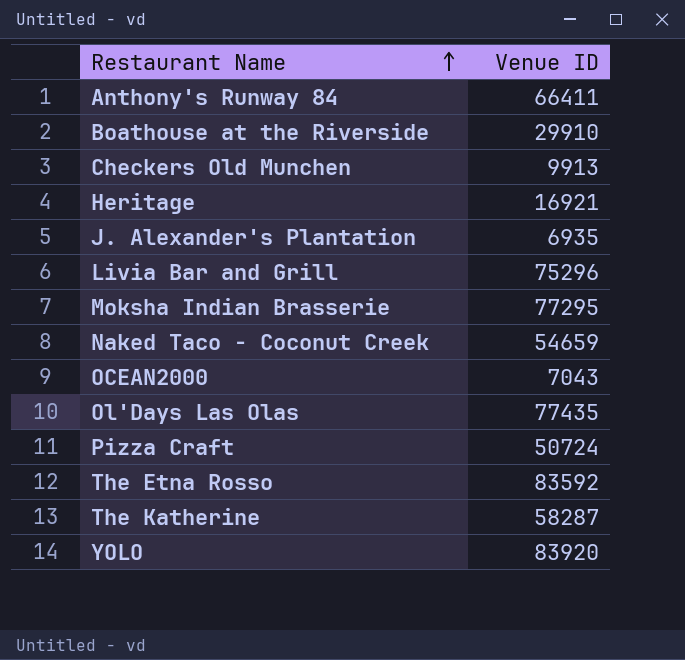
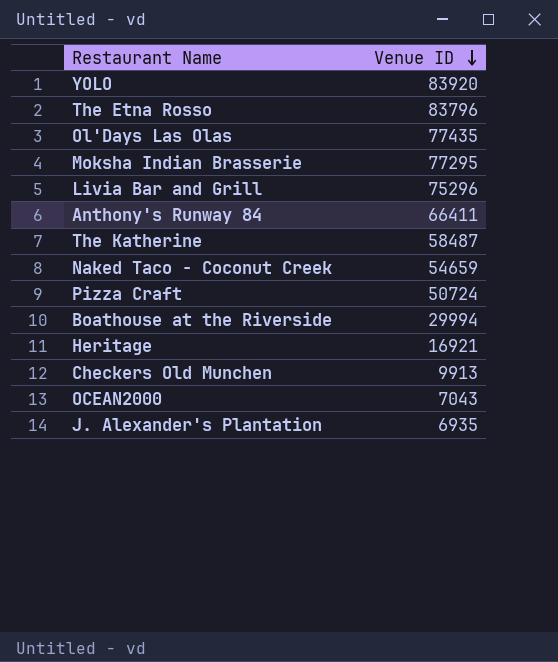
row order: Restaurant Name ascending -> Venue ID descending
The Etna Rosso | Venue ID: 83592 -> 83796
The Katherine | Venue ID: 58287 -> 58487
Boathouse at the Riverside | Venue ID: 29910 -> 29994

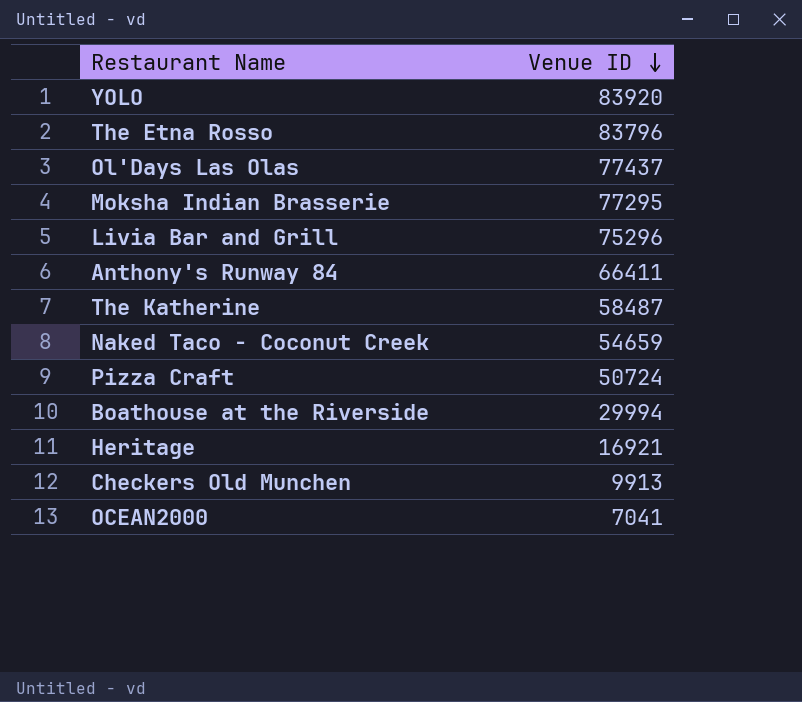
row J. Alexander's Plantation: 6935 -> none
Ol'Days Las Olas | Venue ID: 77435 -> 77437
OCEAN2000 | Venue ID: 7043 -> 7041

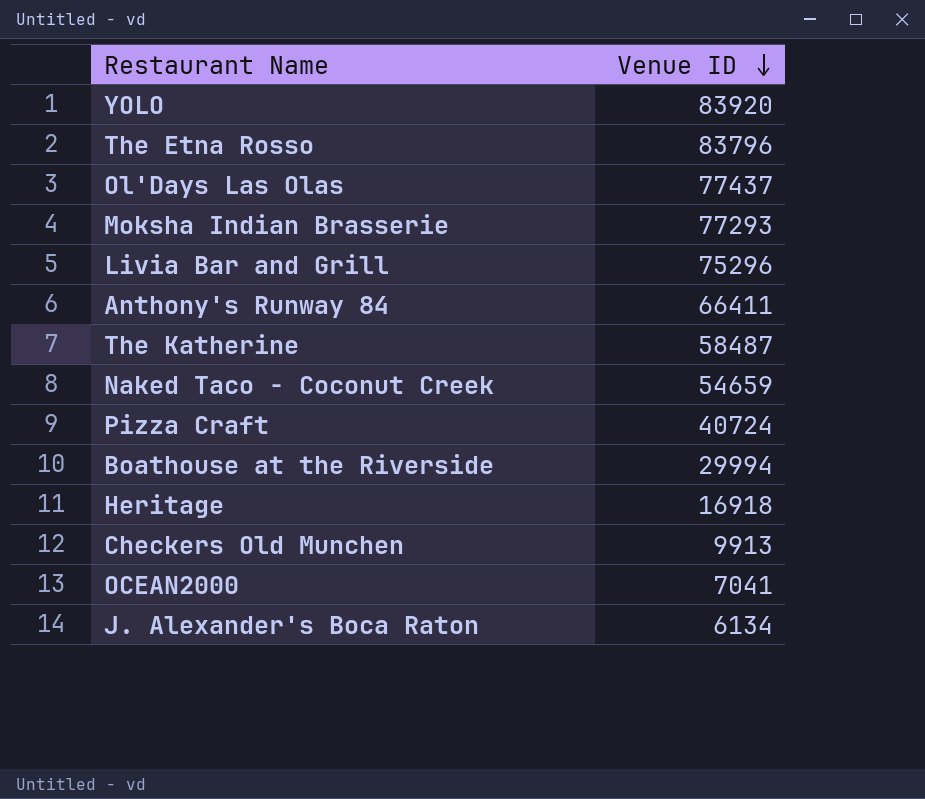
Moksha Indian Brasserie | Venue ID: 77295 -> 77293
Pizza Craft | Venue ID: 50724 -> 40724
Heritage | Venue ID: 16921 -> 16918
row J. Alexander's Boca Raton: none -> 6134

